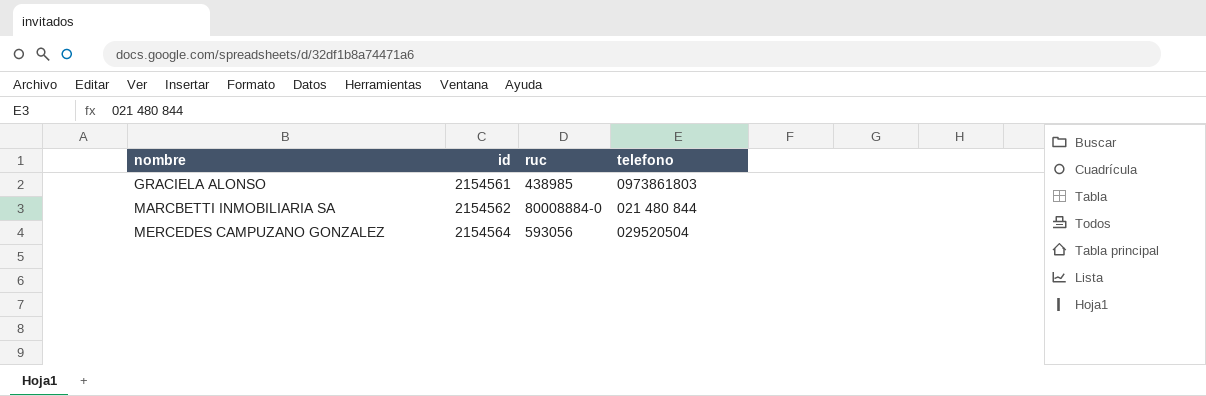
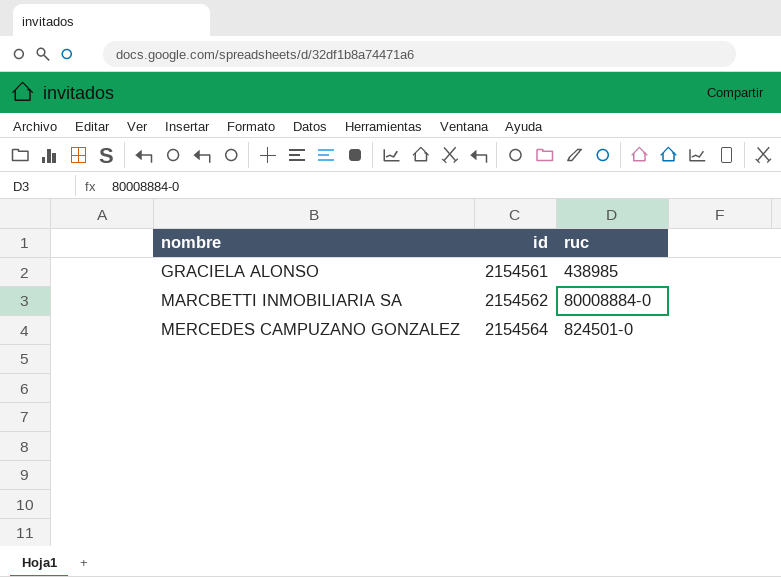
column telefono | position: 4 -> none
MERCEDES CAMPUZANO GONZALEZ | ruc: 593056 -> 824501-0

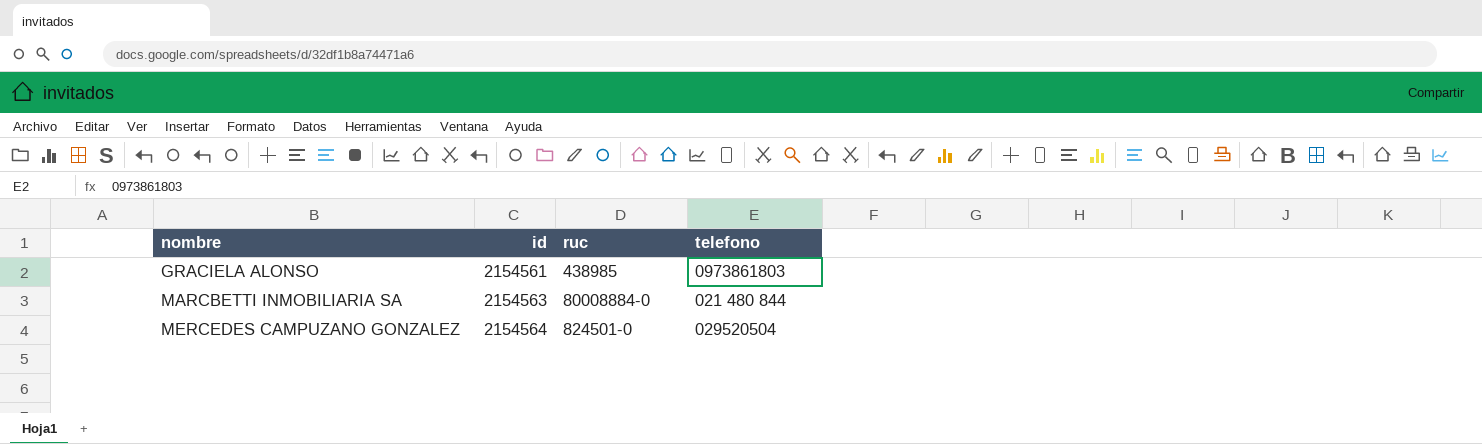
column telefono | position: none -> 4
MARCBETTI INMOBILIARIA SA | id: 2154562 -> 2154563

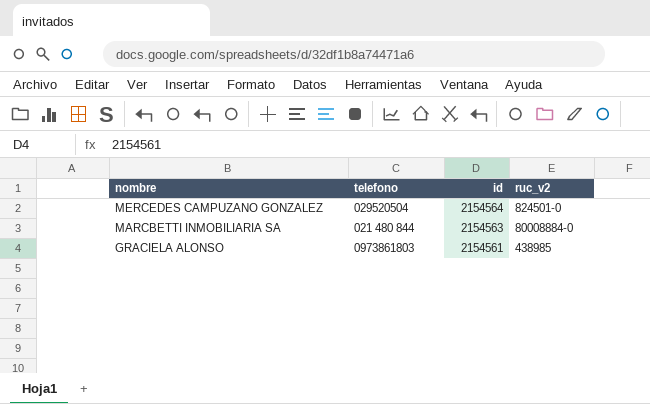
row order: nombre ascending -> nombre descending
column telefono | position: 4 -> 2
column name: ruc -> ruc_v2

